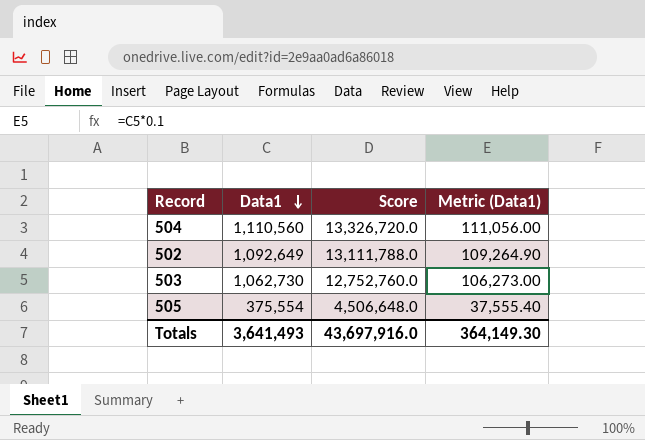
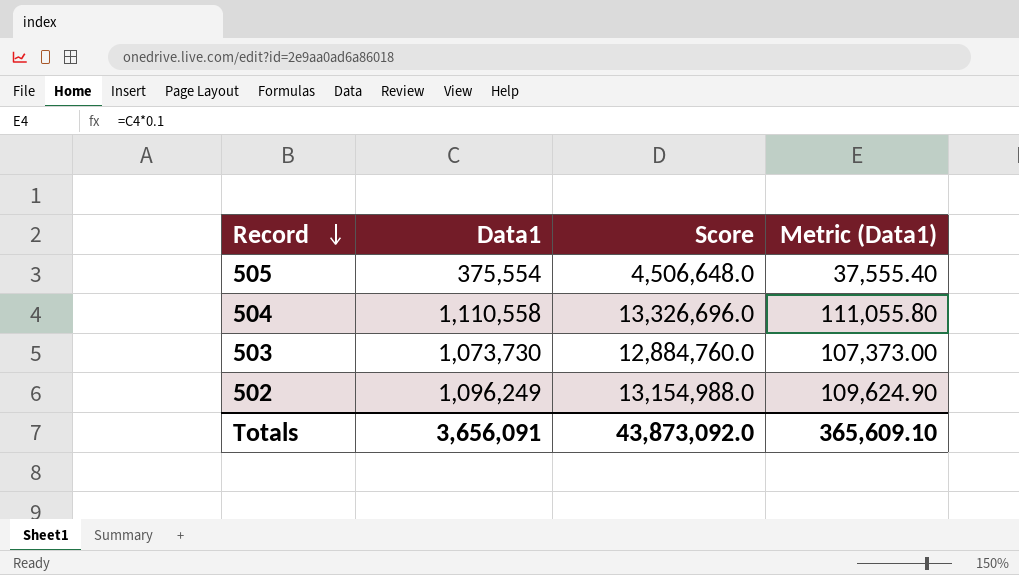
row order: Data1 descending -> Record descending
504 | Data1: 1,110,560 -> 1,110,558
504 | Score: 13,326,720.0 -> 13,326,696.0
504 | Metric (Data1): 111,056.00 -> 111,055.80
503 | Data1: 1,062,730 -> 1,073,730
503 | Score: 12,752,760.0 -> 12,884,760.0
503 | Metric (Data1): 106,273.00 -> 107,373.00
502 | Data1: 1,092,649 -> 1,096,249
502 | Score: 13,111,788.0 -> 13,154,988.0
502 | Metric (Data1): 109,264.90 -> 109,624.90
Totals | Data1: 3,641,493 -> 3,656,091
Totals | Score: 43,697,916.0 -> 43,873,092.0
Totals | Metric (Data1): 364,149.30 -> 365,609.10

